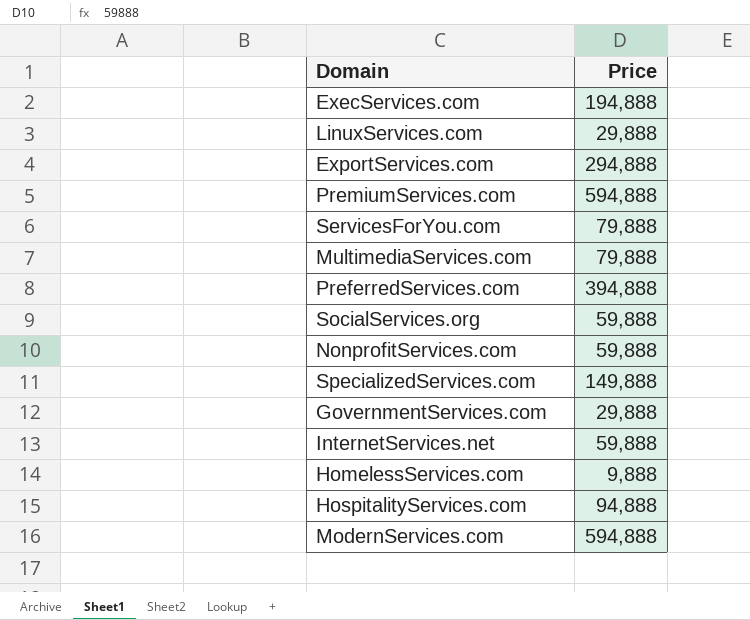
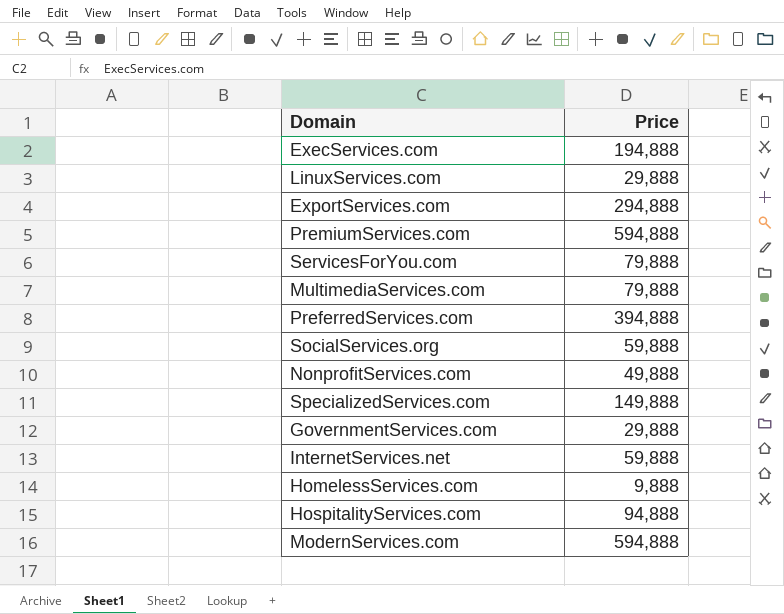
NonprofitServices.com | Price: 59,888 -> 49,888

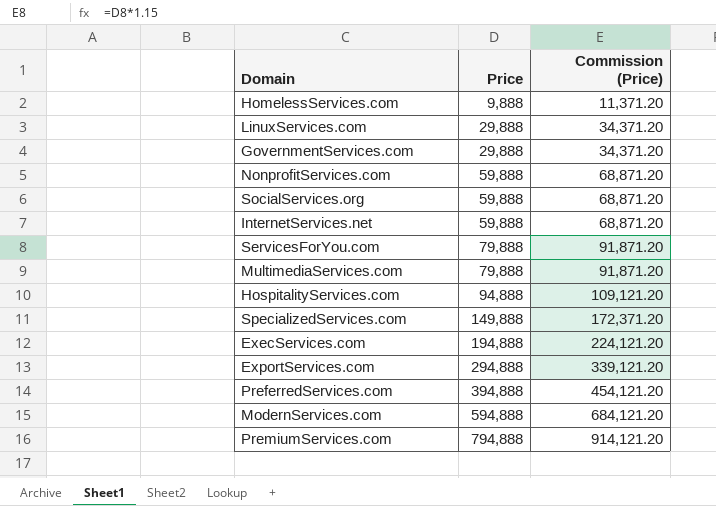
row order: none -> Price ascending
column Commission (Price) | formula: none -> [Price] * 1.15
NonprofitServices.com | Price: 49,888 -> 59,888
PremiumServices.com | Price: 594,888 -> 794,888

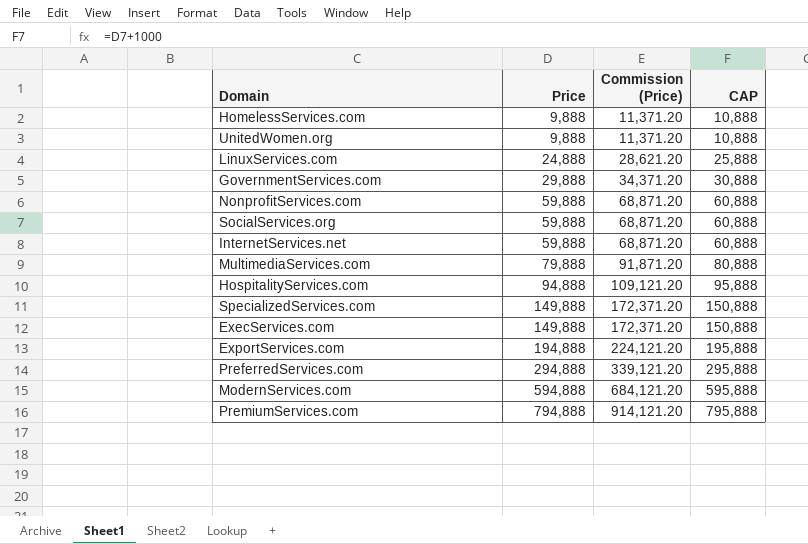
column CAP | formula: none -> [Price] + 1000
row ServicesForYou.com: 79,888 | 91,871.20 -> none
row UnitedWomen.org: none -> 9,888 | 11,371.20 | 10,888
LinuxServices.com | Price: 29,888 -> 24,888
LinuxServices.com | Commission (Price): 34,371.20 -> 28,621.20
ExecServices.com | Price: 194,888 -> 149,888
ExecServices.com | Commission (Price): 224,121.20 -> 172,371.20
ExportServices.com | Price: 294,888 -> 194,888
ExportServices.com | Commission (Price): 339,121.20 -> 224,121.20
PreferredServices.com | Price: 394,888 -> 294,888
PreferredServices.com | Commission (Price): 454,121.20 -> 339,121.20

